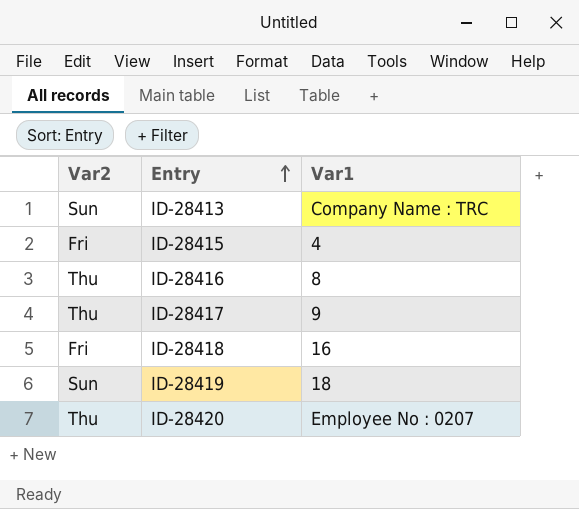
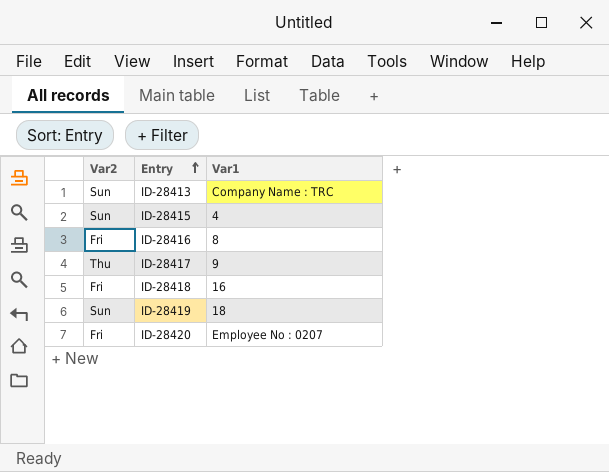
ID-28415 | Var2: Fri -> Sun
ID-28416 | Var2: Thu -> Fri
ID-28420 | Var2: Thu -> Fri

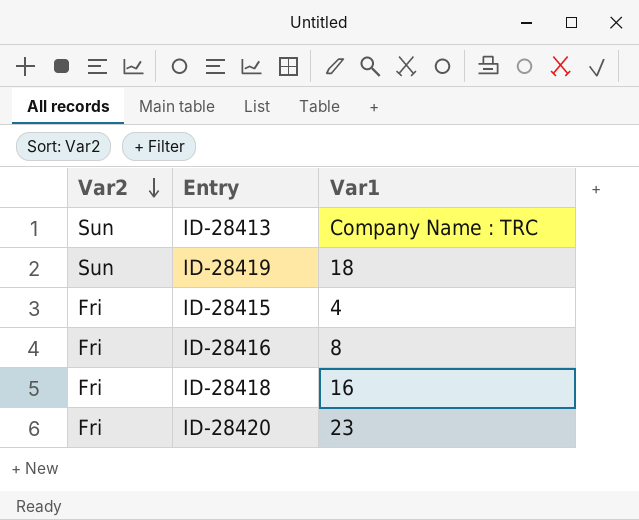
row order: Entry ascending -> Var2 descending
row ID-28417: Thu | 9 -> none
ID-28415 | Var2: Sun -> Fri
ID-28420 | Var1: Employee No : 0207 -> 23

